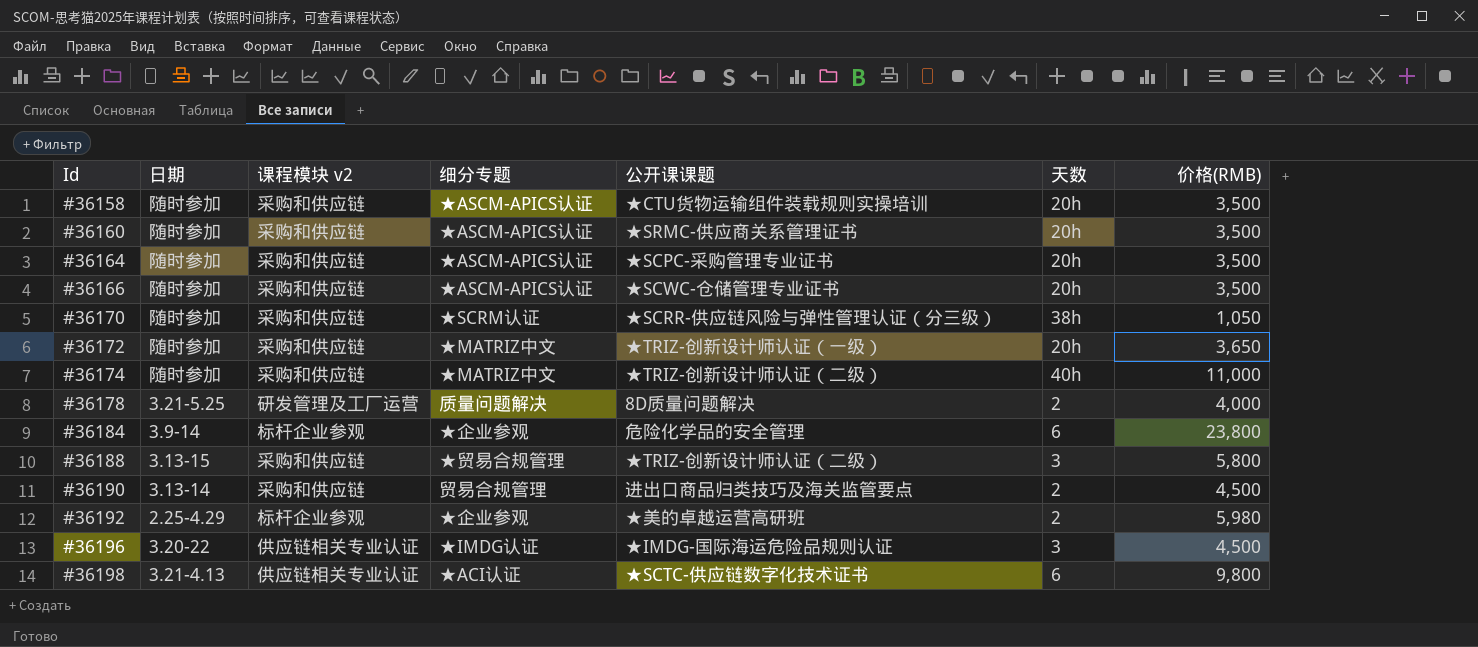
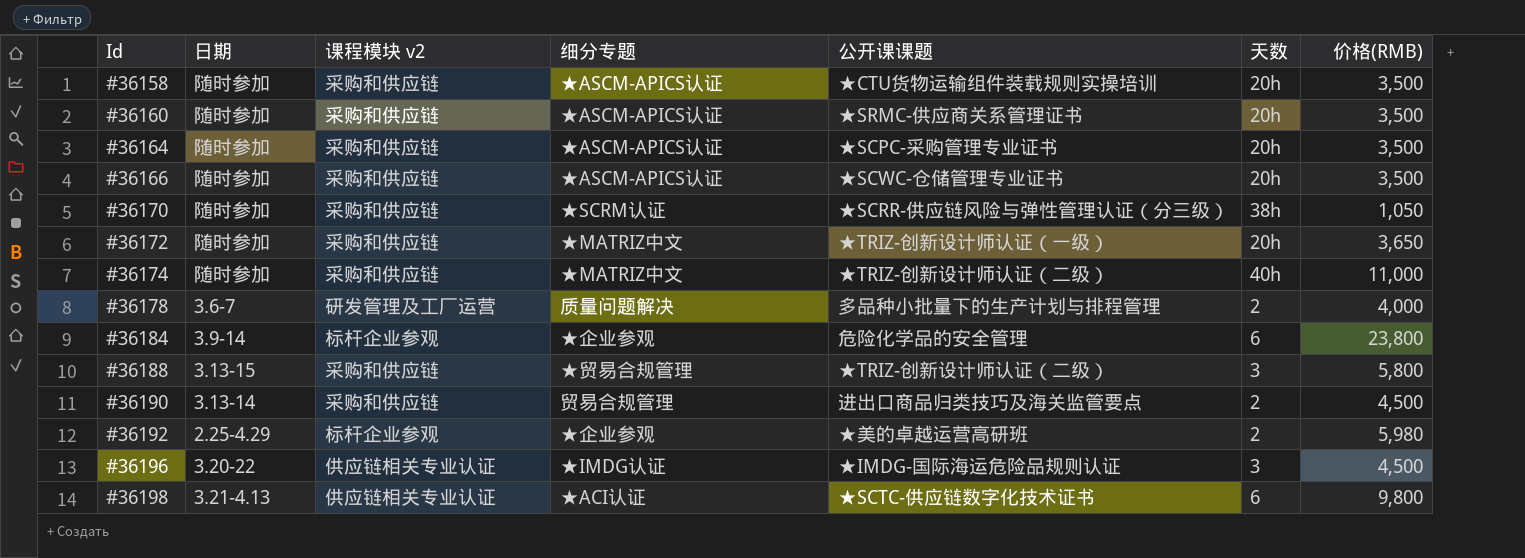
#36178 | 日期: 3.21-5.25 -> 3.6-7
#36178 | 公开课课题: 8D质量问题解决 -> 多品种小批量下的生产计划与排程管理

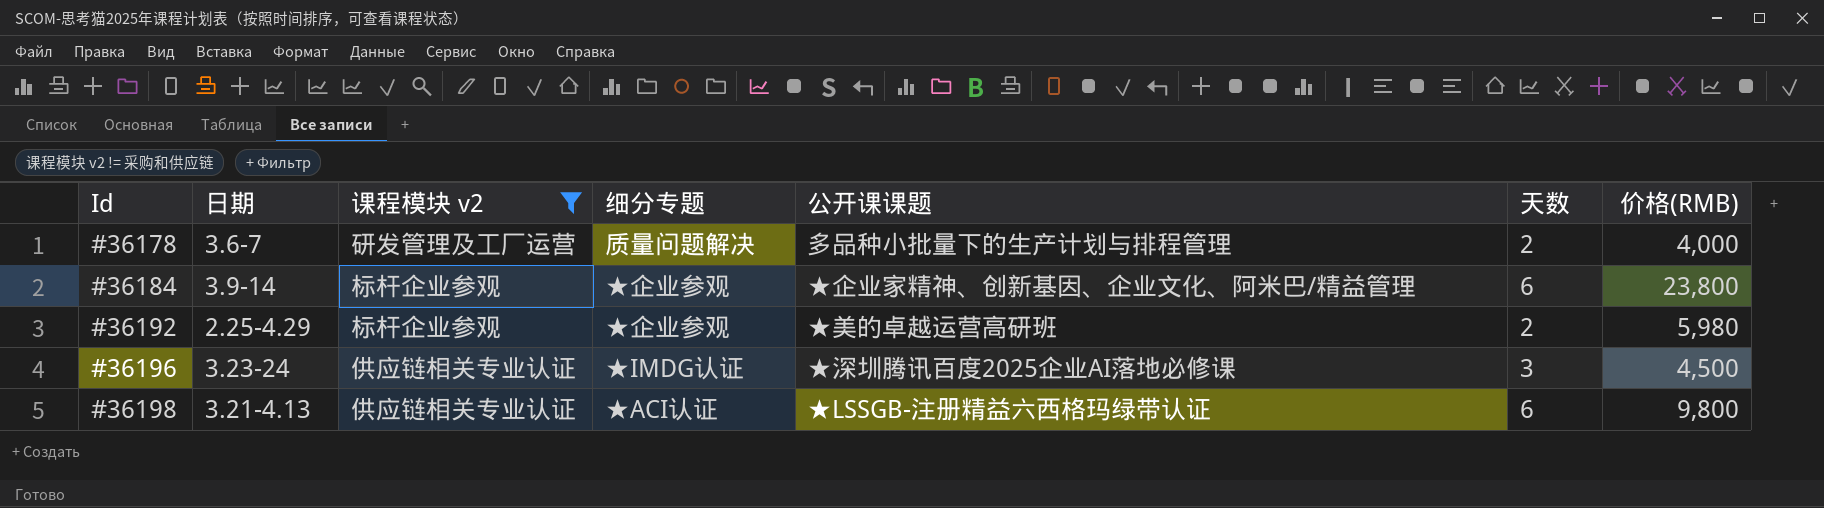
filter: none -> 课程模块 v2 != 采购和供应链
#36184 | 公开课课题: 危险化学品的安全管理 -> ★企业家精神、创新基因、企业文化、阿米巴/精益管理
#36196 | 日期: 3.20-22 -> 3.23-24
#36196 | 公开课课题: ★IMDG-国际海运危险品规则认证 -> ★深圳腾讯百度2025企业AI落地必修课
#36198 | 公开课课题: ★SCTC-供应链数字化技术证书 -> ★LSSGB-注册精益六西格玛绿带认证

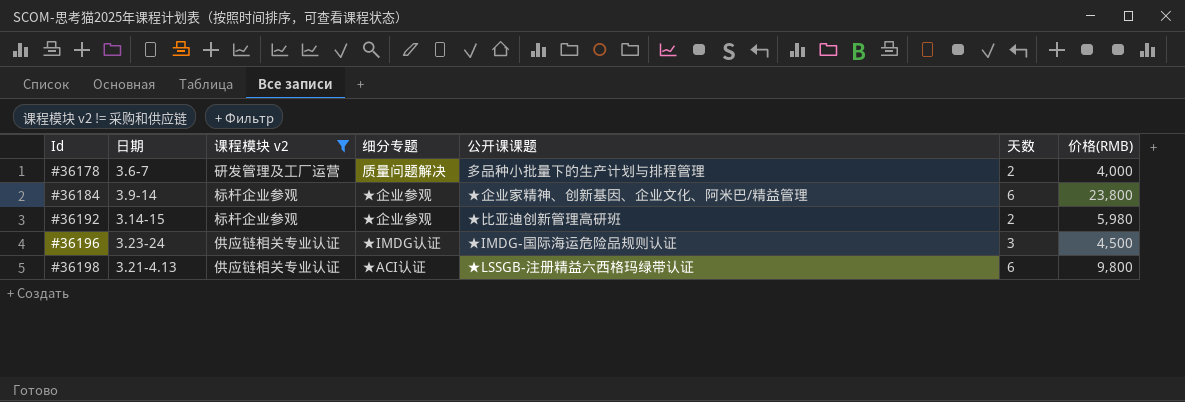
#36192 | 日期: 2.25-4.29 -> 3.14-15
#36192 | 公开课课题: ★美的卓越运营高研班 -> ★比亚迪创新管理高研班
#36196 | 公开课课题: ★深圳腾讯百度2025企业AI落地必修课 -> ★IMDG-国际海运危险品规则认证

